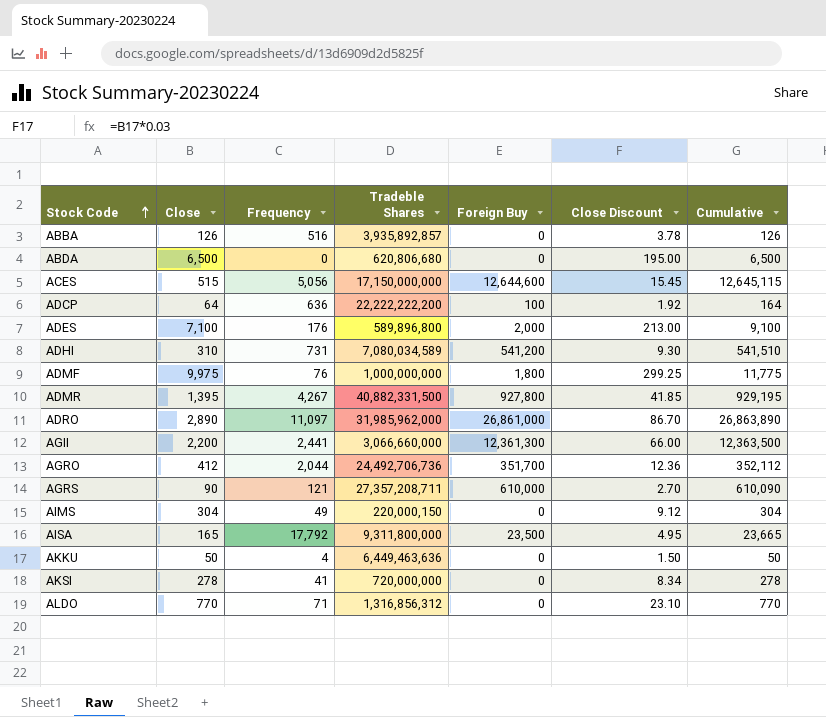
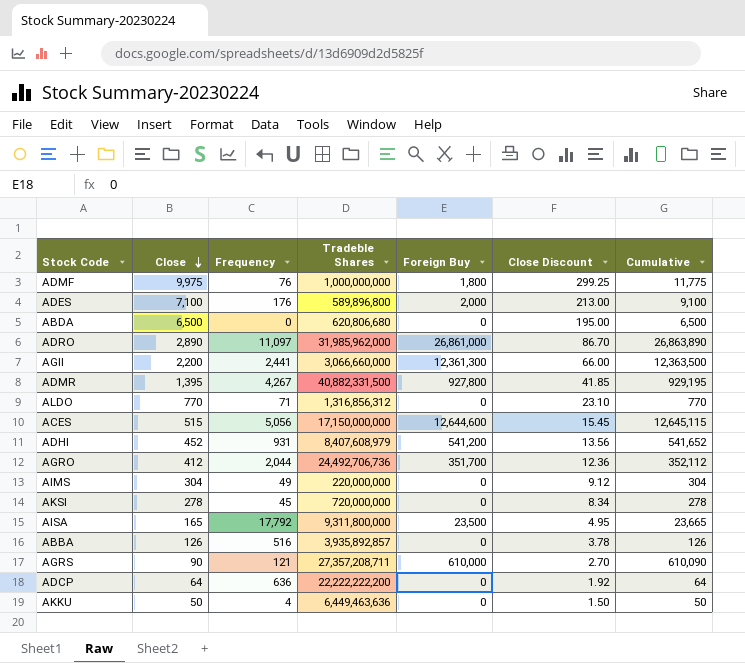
row order: Stock Code ascending -> Close descending
ADHI | Close: 310 -> 452
ADHI | Frequency: 731 -> 931
ADHI | Tradeble Shares: 7,080,034,589 -> 8,407,608,979
ADHI | Close Discount: 9.30 -> 13.56
ADHI | Cumulative: 541,510 -> 541,652
AIMS | Tradeble Shares: 220,000,150 -> 220,000,000
AKSI | Frequency: 41 -> 45
ADCP | Foreign Buy: 100 -> 0
ADCP | Cumulative: 164 -> 64

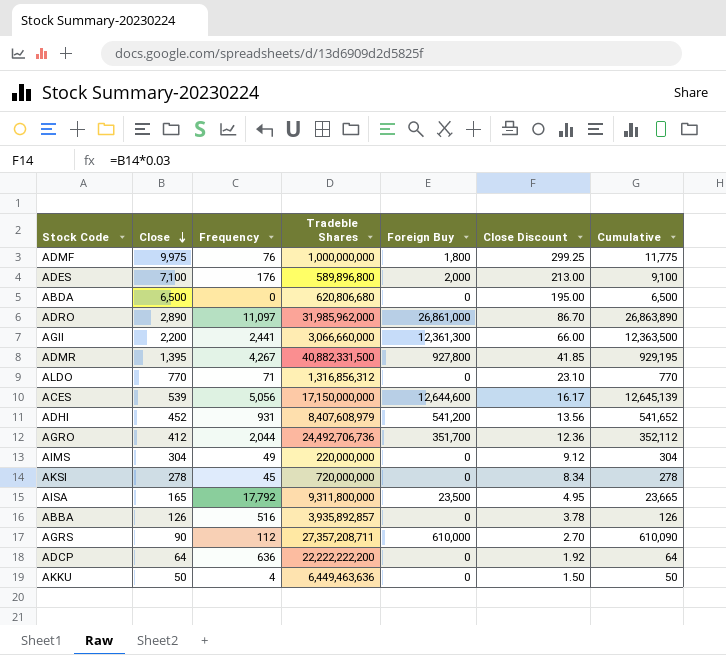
ACES | Close: 515 -> 539
ACES | Close Discount: 15.45 -> 16.17
ACES | Cumulative: 12,645,115 -> 12,645,139
AGRS | Frequency: 121 -> 112

